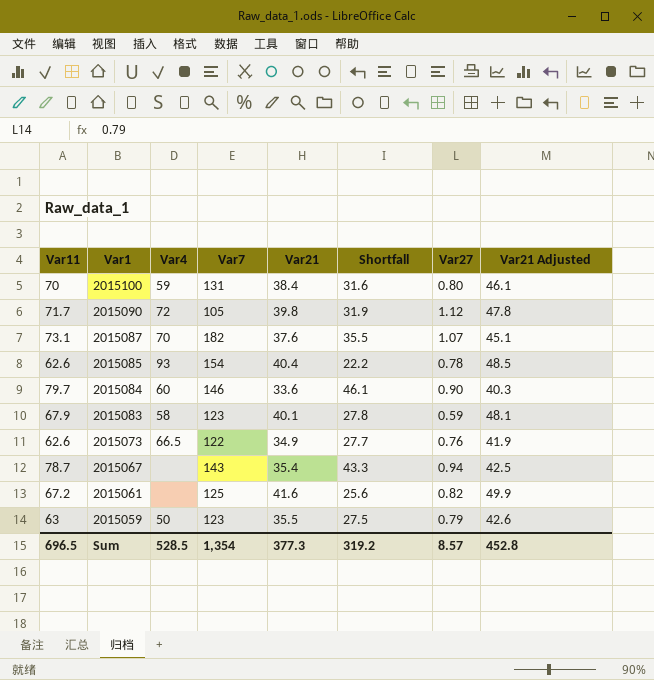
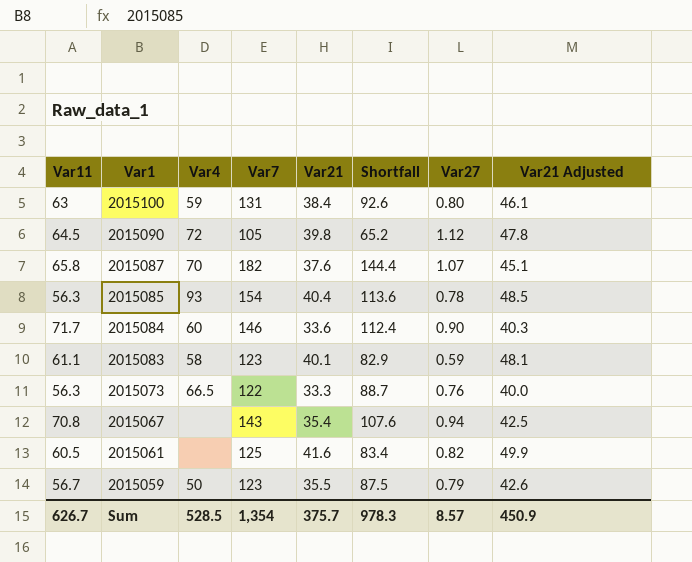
column Shortfall | formula: [Var11] - [Var21] -> [Var7] - [Var21]
2015100 | Var11: 70 -> 63
2015090 | Var11: 71.7 -> 64.5
2015087 | Var11: 73.1 -> 65.8
2015085 | Var11: 62.6 -> 56.3
2015084 | Var11: 79.7 -> 71.7
2015083 | Var11: 67.9 -> 61.1
2015073 | Var11: 62.6 -> 56.3
2015073 | Var21: 34.9 -> 33.3
2015073 | Var21 Adjusted: 41.9 -> 40.0
2015067 | Var11: 78.7 -> 70.8
2015061 | Var11: 67.2 -> 60.5
2015059 | Var11: 63 -> 56.7
Sum | Var11: 696.5 -> 626.7
Sum | Var21: 377.3 -> 375.7
Sum | Shortfall: 319.2 -> 978.3
Sum | Var21 Adjusted: 452.8 -> 450.9

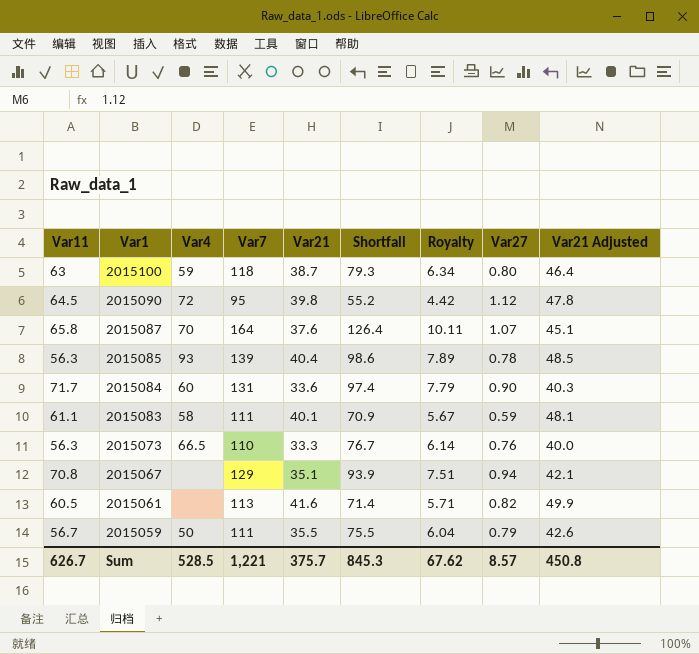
column Royalty | formula: none -> [Shortfall] * 0.08
2015100 | Var7: 131 -> 118
2015100 | Var21: 38.4 -> 38.7
2015100 | Shortfall: 92.6 -> 79.3
2015100 | Var21 Adjusted: 46.1 -> 46.4
2015090 | Var7: 105 -> 95
2015090 | Shortfall: 65.2 -> 55.2
2015087 | Var7: 182 -> 164
2015087 | Shortfall: 144.4 -> 126.4
2015085 | Var7: 154 -> 139
2015085 | Shortfall: 113.6 -> 98.6
2015084 | Var7: 146 -> 131
2015084 | Shortfall: 112.4 -> 97.4
2015083 | Var7: 123 -> 111
2015083 | Shortfall: 82.9 -> 70.9
2015073 | Var7: 122 -> 110
2015073 | Shortfall: 88.7 -> 76.7
2015067 | Var7: 143 -> 129
2015067 | Var21: 35.4 -> 35.1
2015067 | Shortfall: 107.6 -> 93.9
2015067 | Var21 Adjusted: 42.5 -> 42.1
2015061 | Var7: 125 -> 113
2015061 | Shortfall: 83.4 -> 71.4
2015059 | Var7: 123 -> 111
2015059 | Shortfall: 87.5 -> 75.5
Sum | Var7: 1,354 -> 1,221
Sum | Shortfall: 978.3 -> 845.3
Sum | Var21 Adjusted: 450.9 -> 450.8

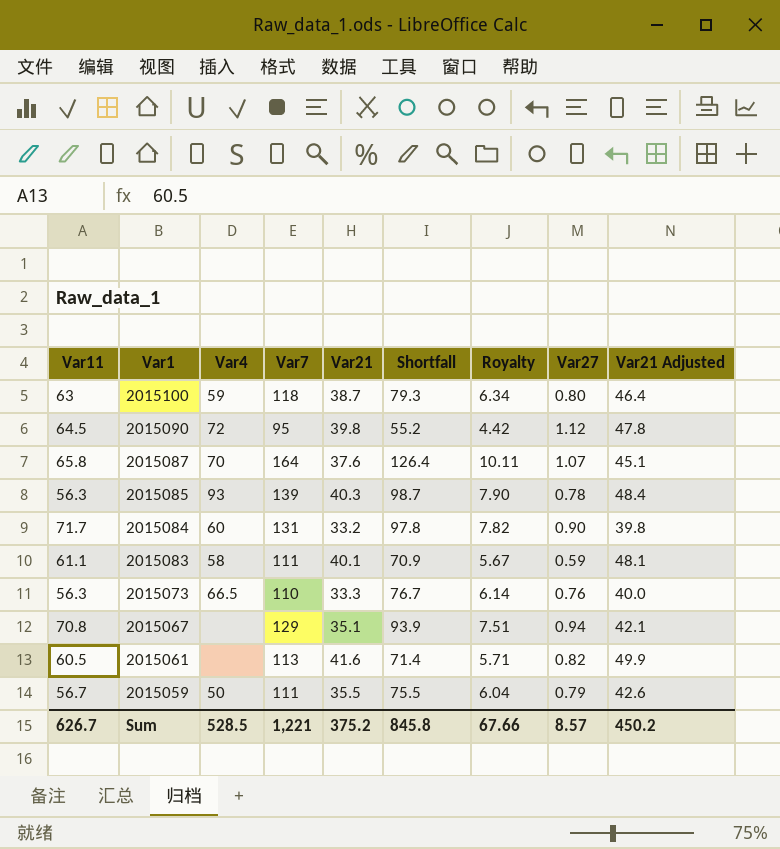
2015085 | Var21: 40.4 -> 40.3
2015085 | Shortfall: 98.6 -> 98.7
2015085 | Royalty: 7.89 -> 7.90
2015085 | Var21 Adjusted: 48.5 -> 48.4
2015084 | Var21: 33.6 -> 33.2
2015084 | Shortfall: 97.4 -> 97.8
2015084 | Royalty: 7.79 -> 7.82
2015084 | Var21 Adjusted: 40.3 -> 39.8
Sum | Var21: 375.7 -> 375.2
Sum | Shortfall: 845.3 -> 845.8
Sum | Royalty: 67.62 -> 67.66
Sum | Var21 Adjusted: 450.8 -> 450.2

